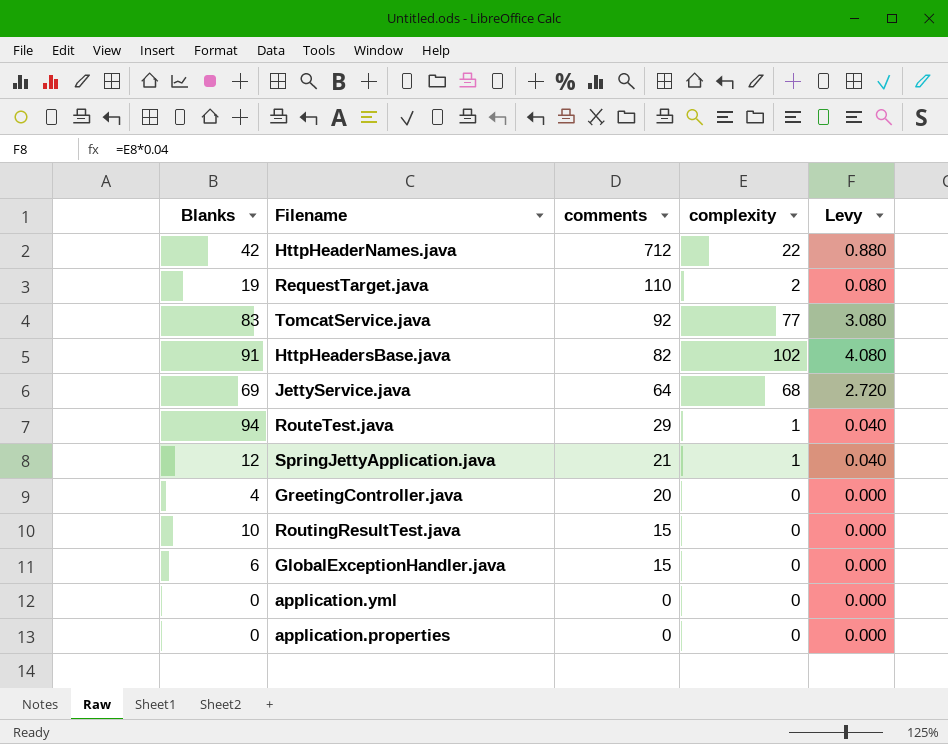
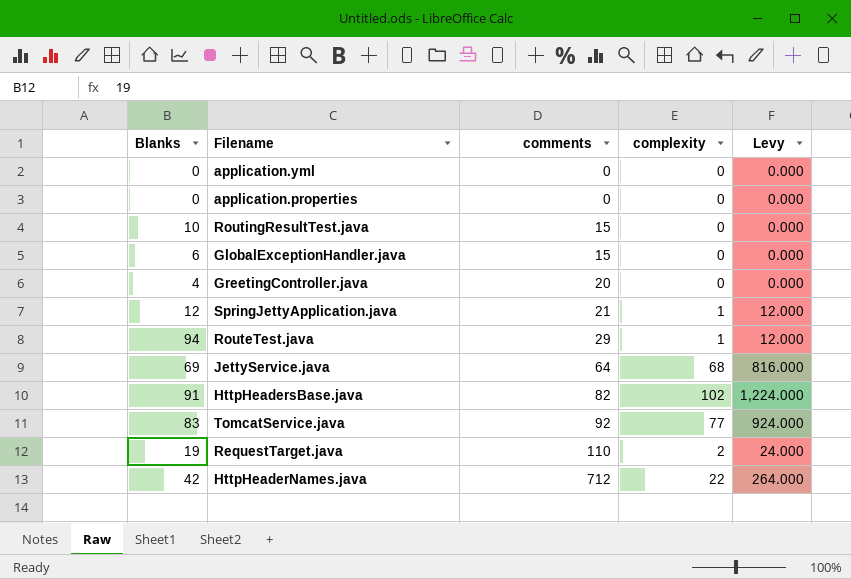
row order: comments descending -> comments ascending
column Levy | formula: [complexity] * 0.04 -> [complexity] * 12

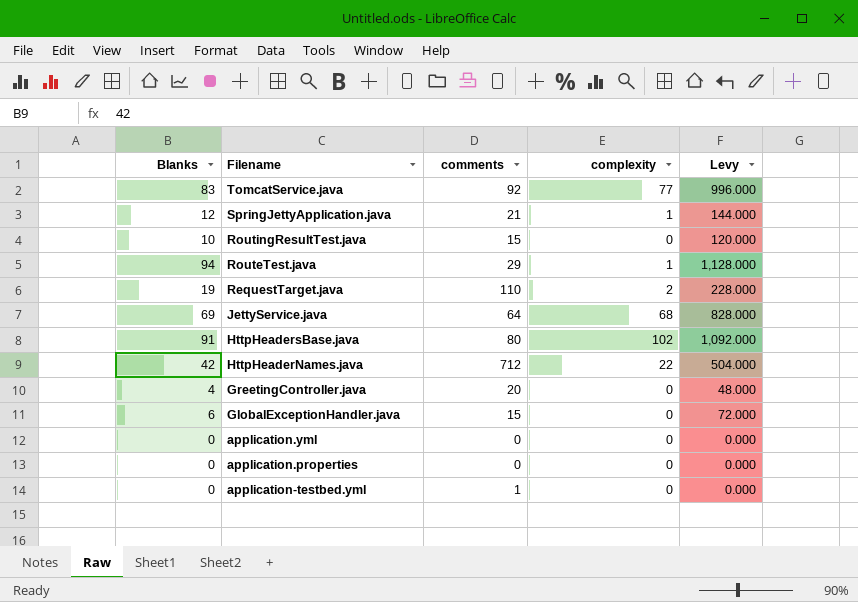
row order: comments ascending -> Filename descending
column Levy | formula: [complexity] * 12 -> [Blanks] * 12
HttpHeadersBase.java | comments: 82 -> 80
row application-testbed.yml: none -> 0 | 1 | 0 | 0.000

